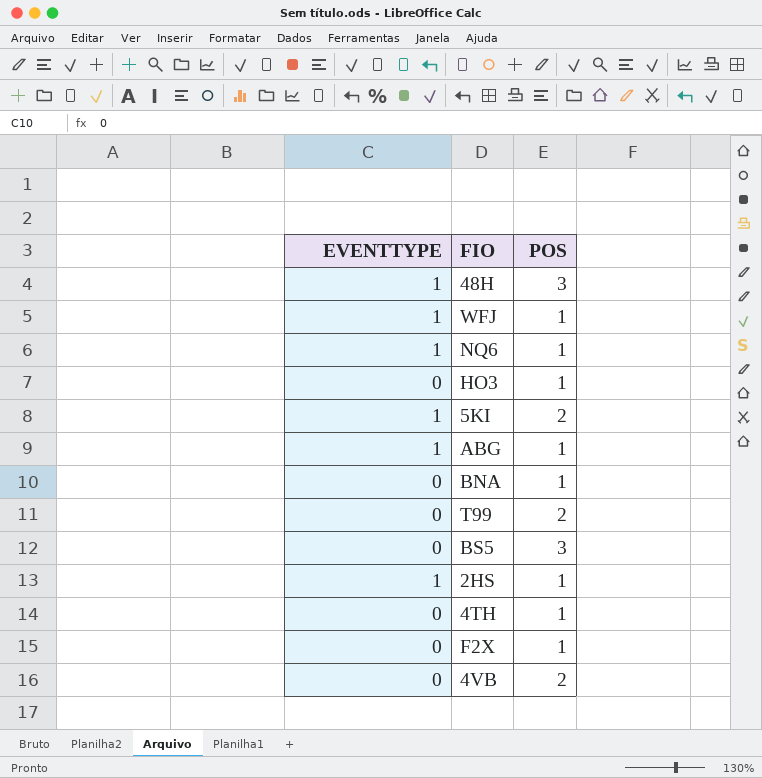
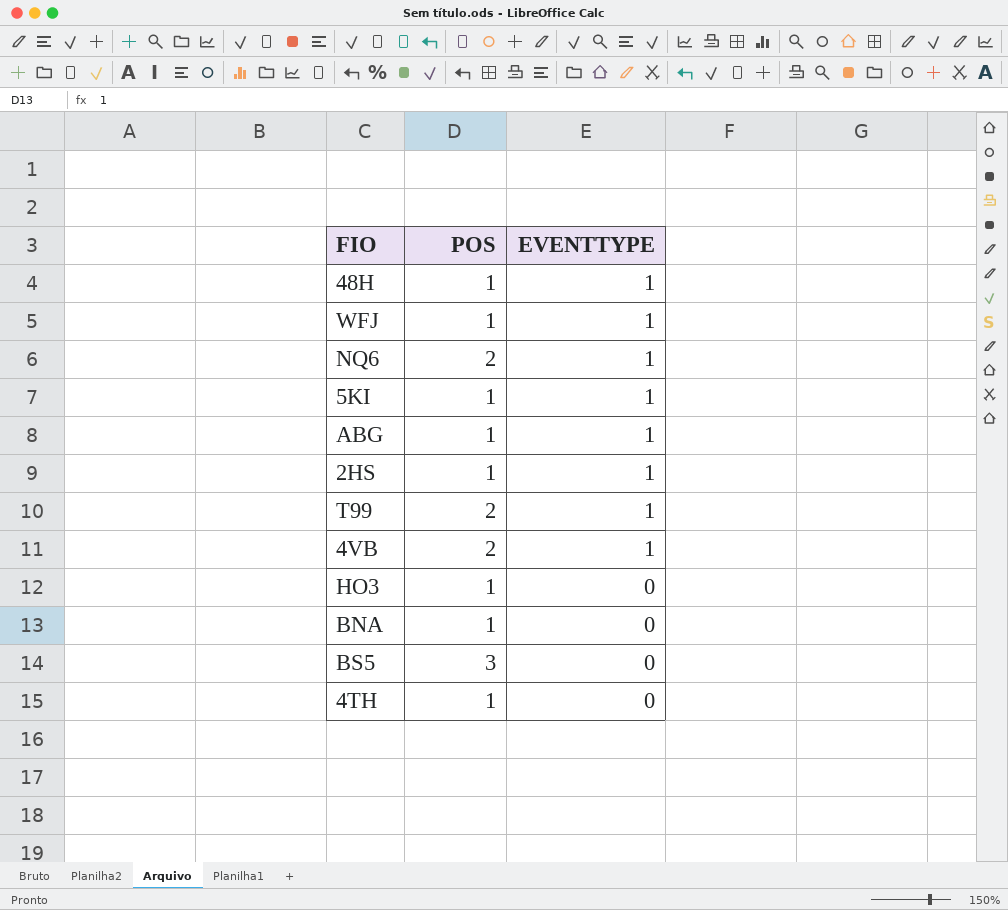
row order: none -> EVENTTYPE descending
column EVENTTYPE | position: 1 -> 3
row F2X: 0 | 1 -> none
48H | POS: 3 -> 1
NQ6 | POS: 1 -> 2
5KI | POS: 2 -> 1
T99 | EVENTTYPE: 0 -> 1
4VB | EVENTTYPE: 0 -> 1

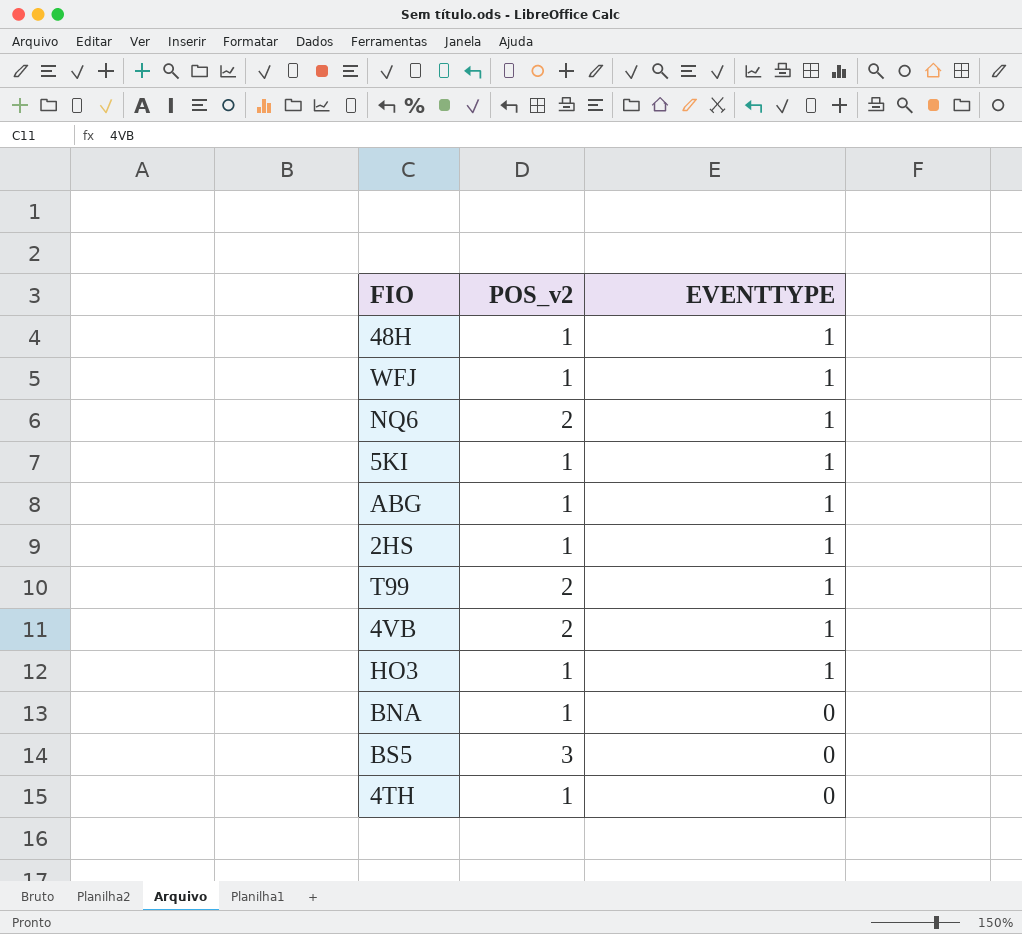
column name: POS -> POS_v2
HO3 | EVENTTYPE: 0 -> 1

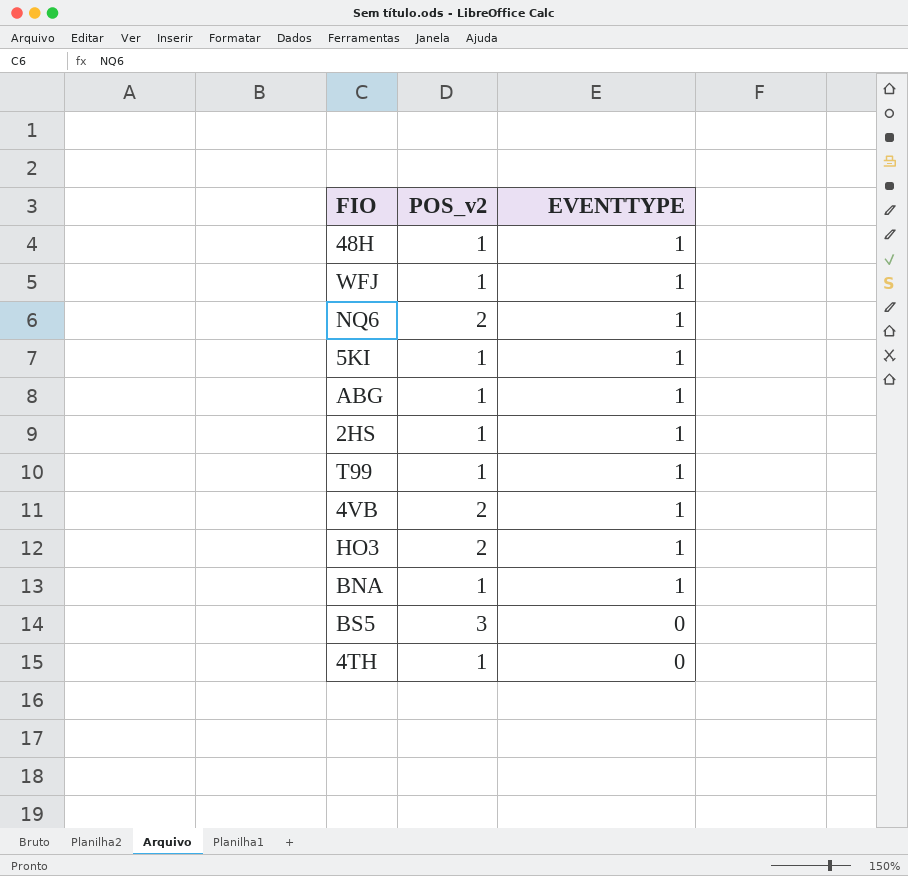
T99 | POS_v2: 2 -> 1
HO3 | POS_v2: 1 -> 2
BNA | EVENTTYPE: 0 -> 1

